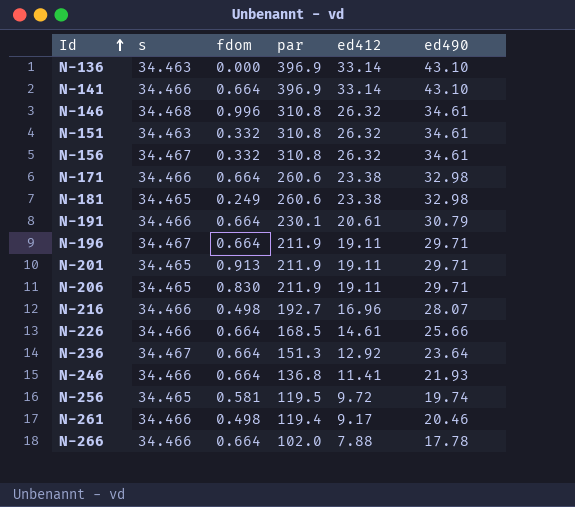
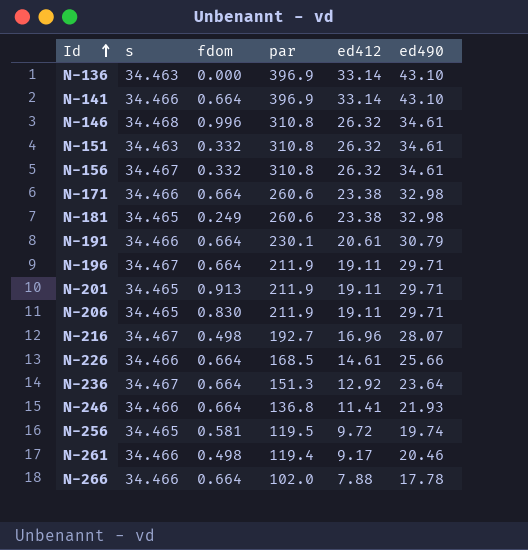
N-216 | s: 34.466 -> 34.467

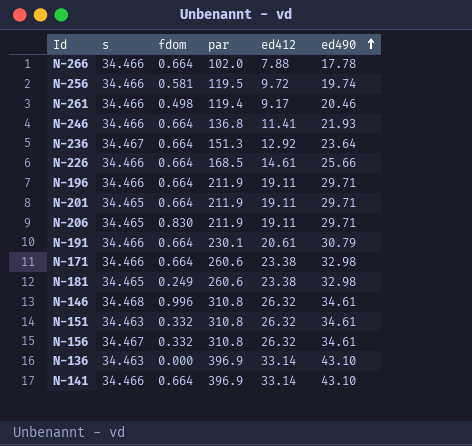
row order: Id ascending -> ed490 ascending
row N-216: 34.467 | 0.498 | 192.7 | 16.96 | 28.07 -> none
N-256 | s: 34.465 -> 34.466
N-196 | s: 34.467 -> 34.466
N-201 | fdom: 0.913 -> 0.664

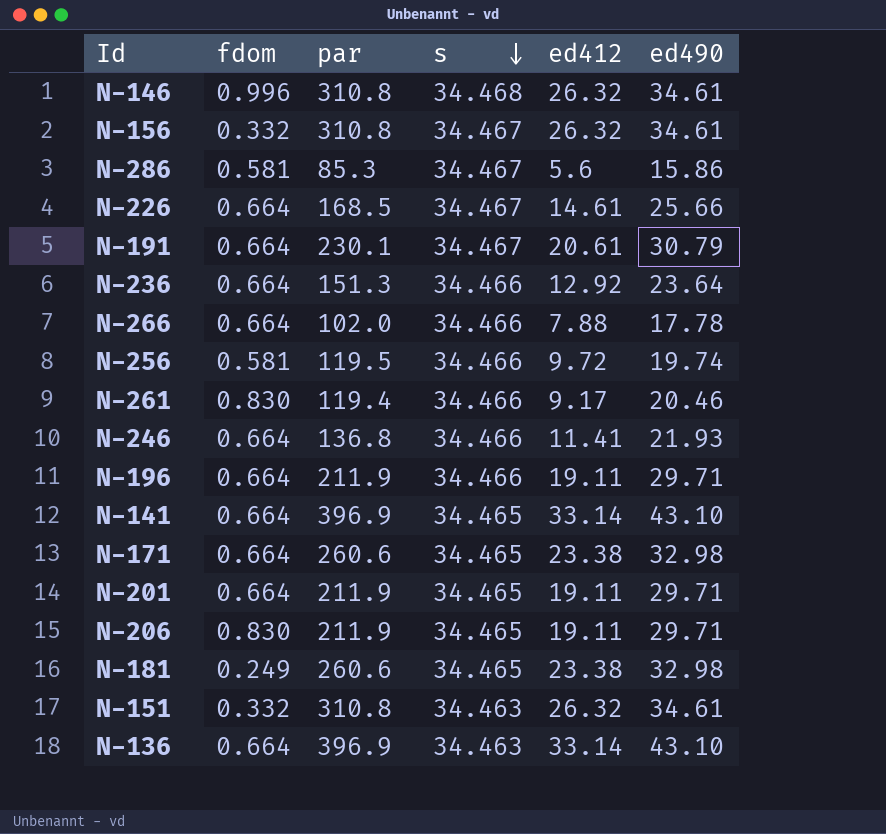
row order: ed490 ascending -> s descending
column s | position: 2 -> 4
row N-286: none -> 0.581 | 85.3 | 34.467 | 5.6 | 15.86
N-226 | s: 34.466 -> 34.467
N-191 | s: 34.466 -> 34.467
N-236 | s: 34.467 -> 34.466
N-261 | fdom: 0.498 -> 0.830
N-141 | s: 34.466 -> 34.465
N-171 | s: 34.466 -> 34.465
N-136 | fdom: 0.000 -> 0.664

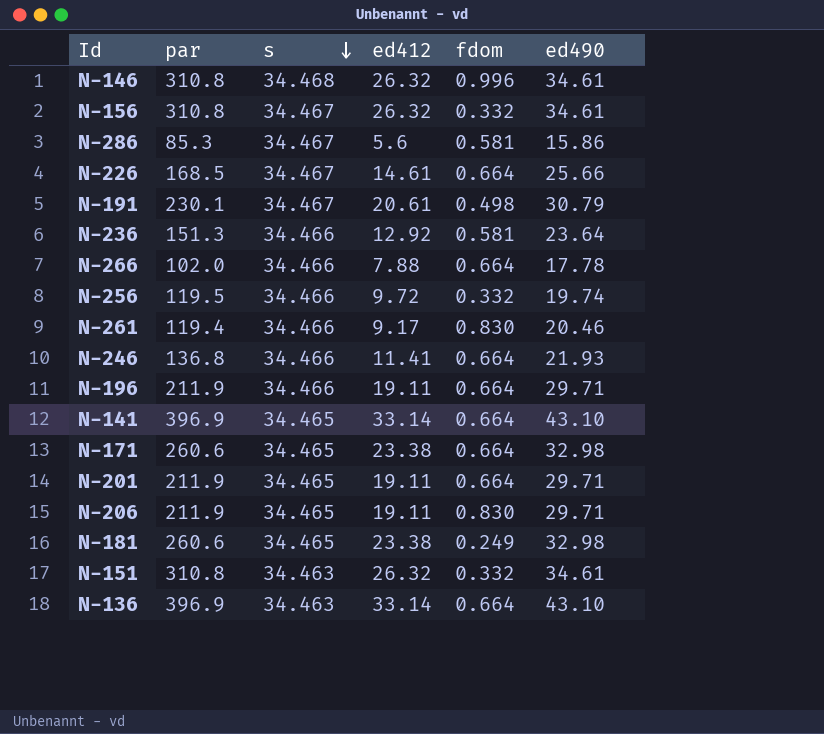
column fdom | position: 2 -> 5
N-191 | fdom: 0.664 -> 0.498
N-236 | fdom: 0.664 -> 0.581
N-256 | fdom: 0.581 -> 0.332

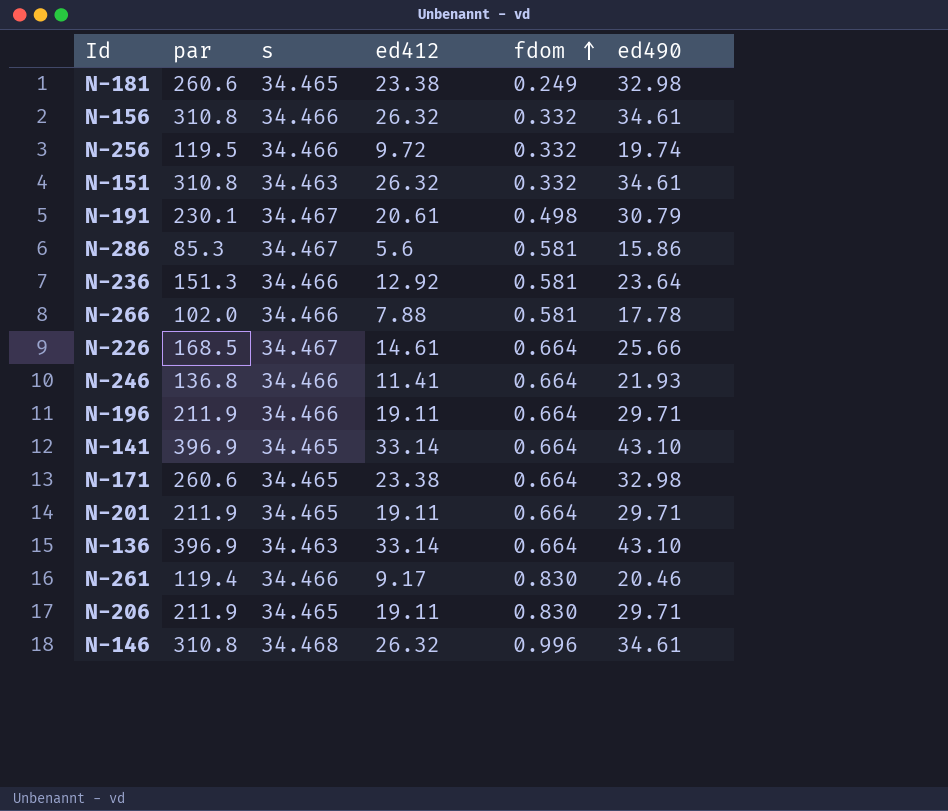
row order: s descending -> fdom ascending
N-156 | s: 34.467 -> 34.466
N-266 | fdom: 0.664 -> 0.581

